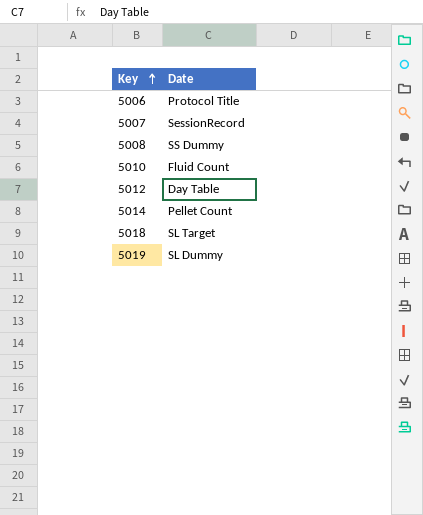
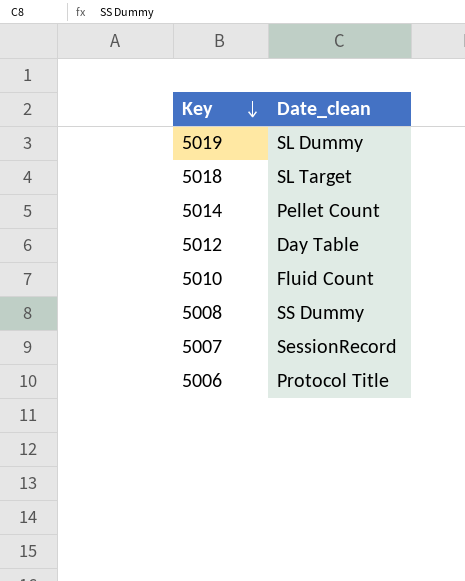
row order: Key ascending -> Key descending
column name: Date -> Date_clean

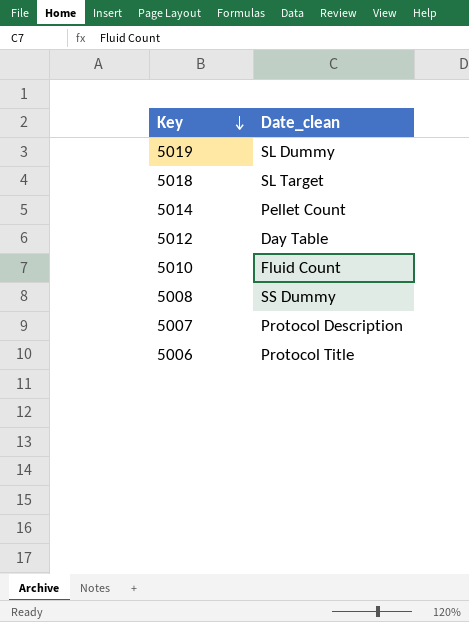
5007 | Date_clean: SessionRecord -> Protocol Description

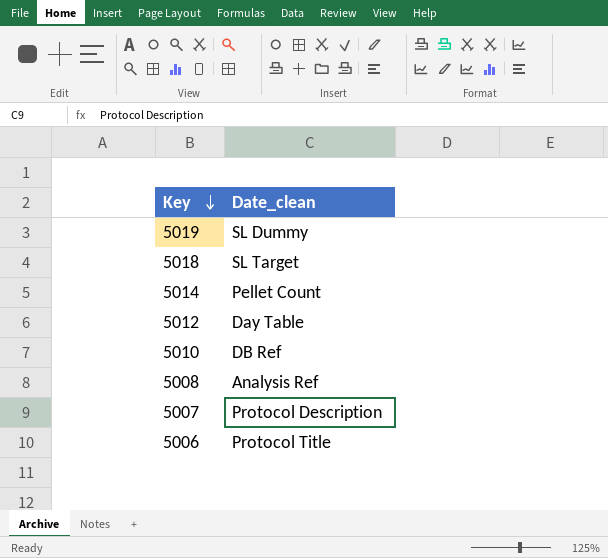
5010 | Date_clean: Fluid Count -> DB Ref
5008 | Date_clean: SS Dummy -> Analysis Ref

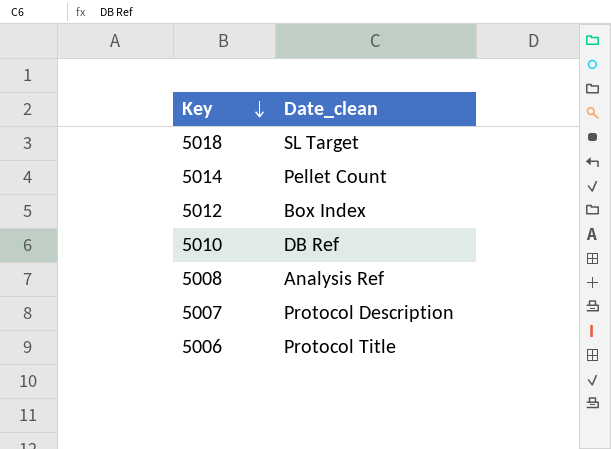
row 5019: SL Dummy -> none
5012 | Date_clean: Day Table -> Box Index

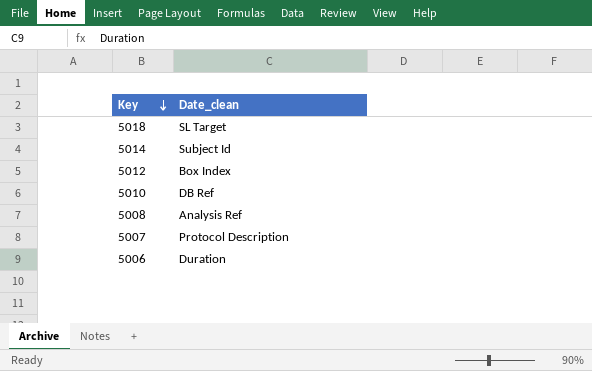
5014 | Date_clean: Pellet Count -> Subject Id
5006 | Date_clean: Protocol Title -> Duration

